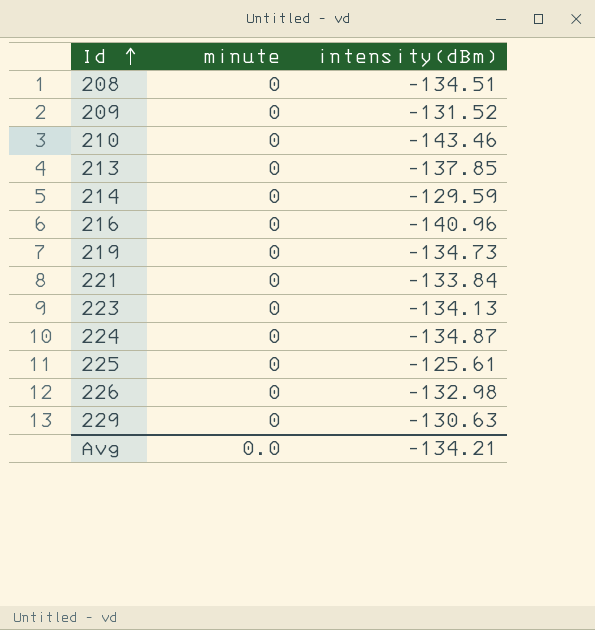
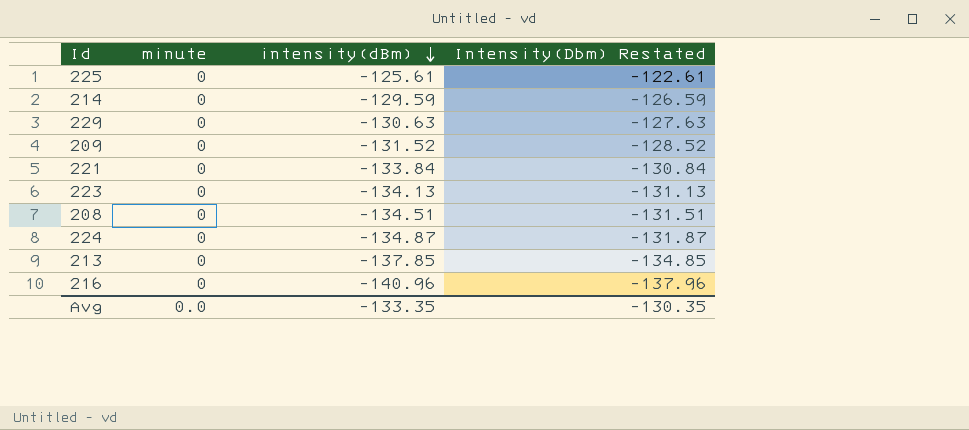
row order: Id ascending -> intensity(dBm) descending
column Intensity(Dbm) Restated | formula: none -> [intensity(dBm)] + 3
row 210: 0 | -143.46 -> none
row 219: 0 | -134.73 -> none
row 226: 0 | -132.98 -> none
Avg | intensity(dBm): -134.21 -> -133.35

